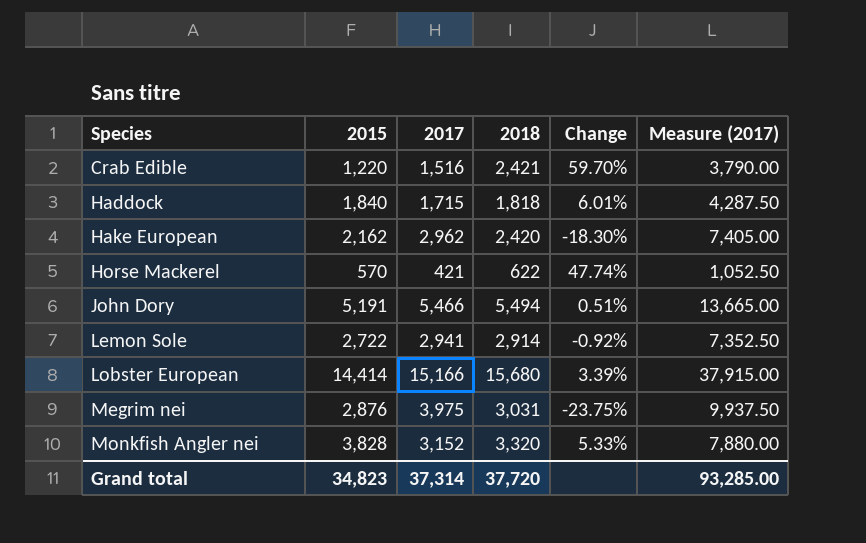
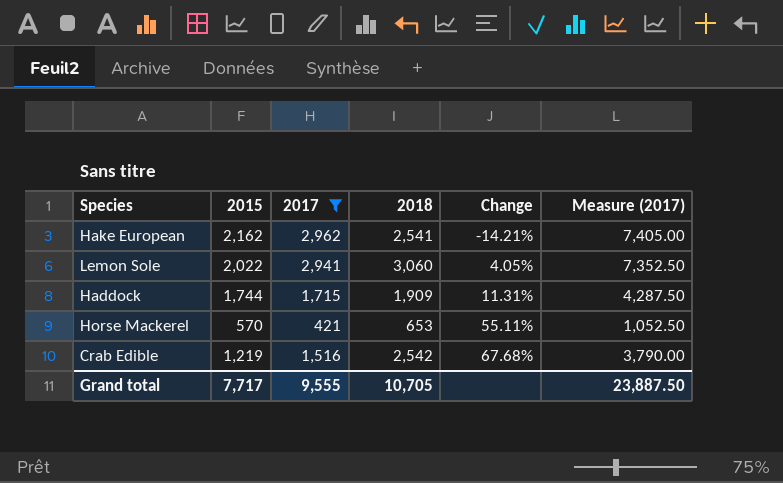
filter: none -> 2017 <= 2,962
row order: Species ascending -> Change ascending
Hake European | 2018: 2,420 -> 2,541
Hake European | Change: -18.30% -> -14.21%
Lemon Sole | 2015: 2,722 -> 2,022
Lemon Sole | 2018: 2,914 -> 3,060
Lemon Sole | Change: -0.92% -> 4.05%
Haddock | 2015: 1,840 -> 1,744
Haddock | 2018: 1,818 -> 1,909
Haddock | Change: 6.01% -> 11.31%
Horse Mackerel | 2018: 622 -> 653
Horse Mackerel | Change: 47.74% -> 55.11%
Crab Edible | 2015: 1,220 -> 1,219
Crab Edible | 2018: 2,421 -> 2,542
Crab Edible | Change: 59.70% -> 67.68%
Grand total | 2015: 34,823 -> 7,717
Grand total | 2017: 37,314 -> 9,555
Grand total | 2018: 37,720 -> 10,705
Grand total | Measure (2017): 93,285.00 -> 23,887.50

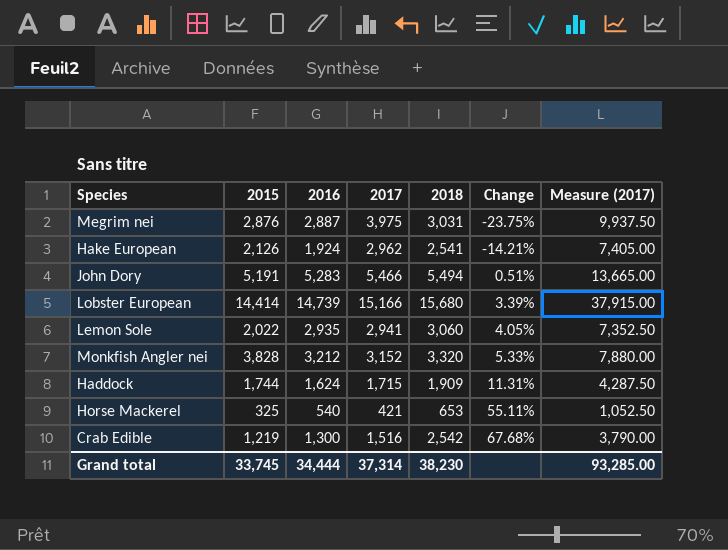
filter: 2017 <= 2,962 -> none
column 2016 | position: none -> 3
Hake European | 2015: 2,162 -> 2,126
Horse Mackerel | 2015: 570 -> 325
Grand total | 2015: 7,717 -> 33,745
Grand total | 2017: 9,555 -> 37,314
Grand total | 2018: 10,705 -> 38,230
Grand total | Measure (2017): 23,887.50 -> 93,285.00

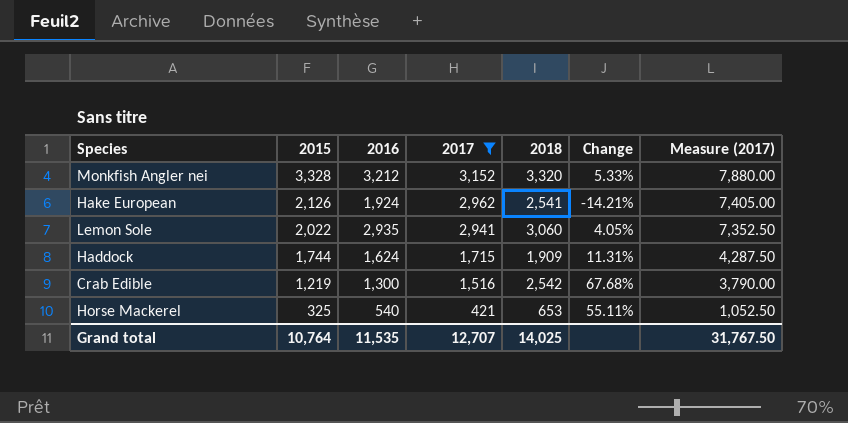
filter: none -> 2017 <= 3,152
row order: Change ascending -> 2015 descending
Monkfish Angler nei | 2015: 3,828 -> 3,328
Grand total | 2015: 33,745 -> 10,764
Grand total | 2016: 34,444 -> 11,535
Grand total | 2017: 37,314 -> 12,707
Grand total | 2018: 38,230 -> 14,025
Grand total | Measure (2017): 93,285.00 -> 31,767.50

